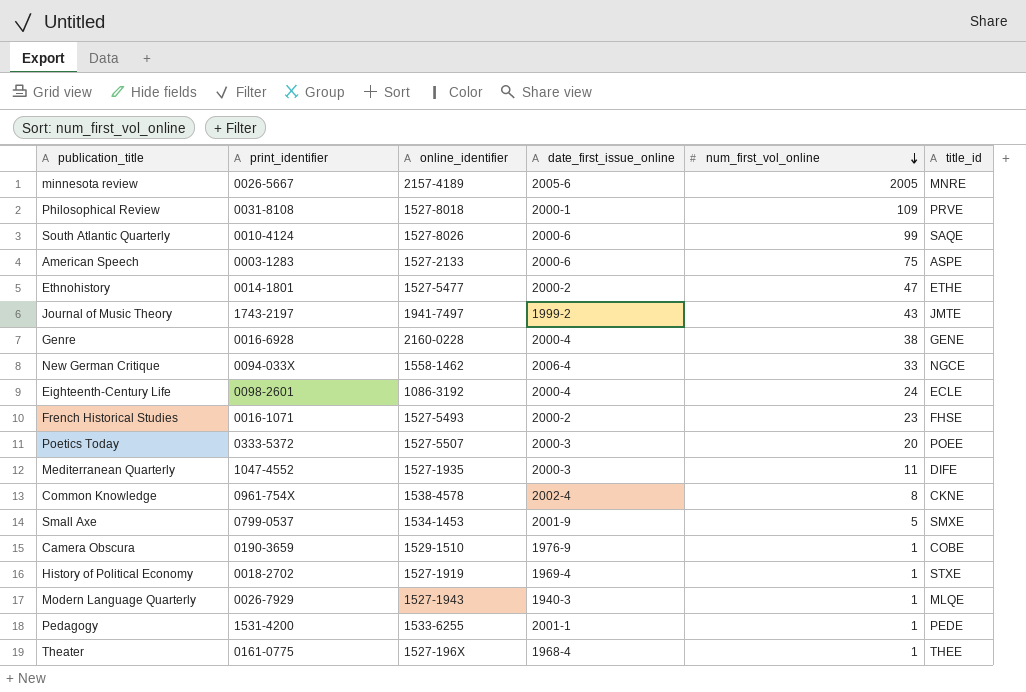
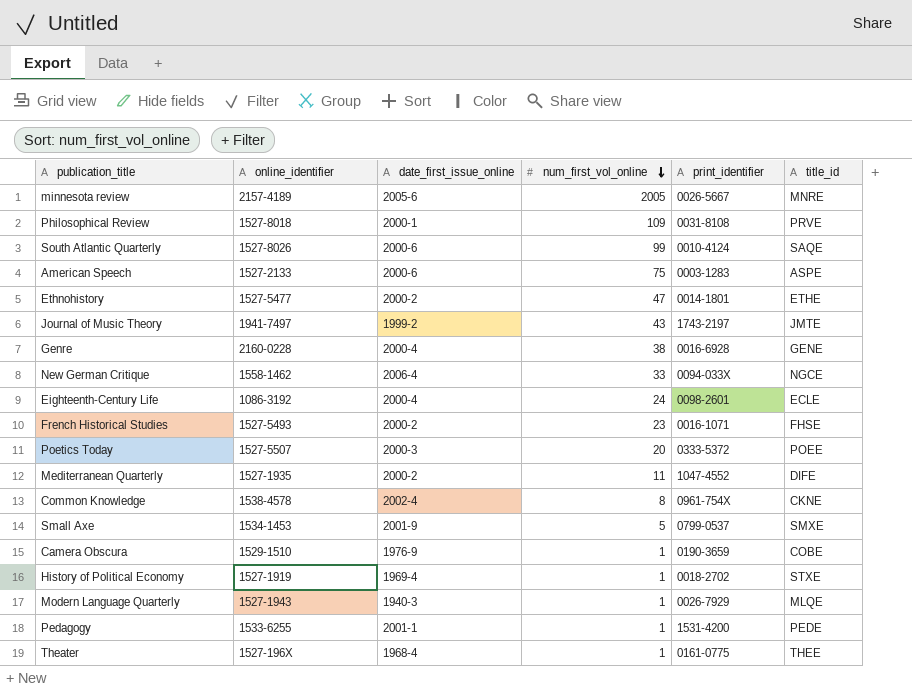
column print_identifier | position: 2 -> 5
Mediterranean Quarterly | date_first_issue_online: 2000-3 -> 2000-2

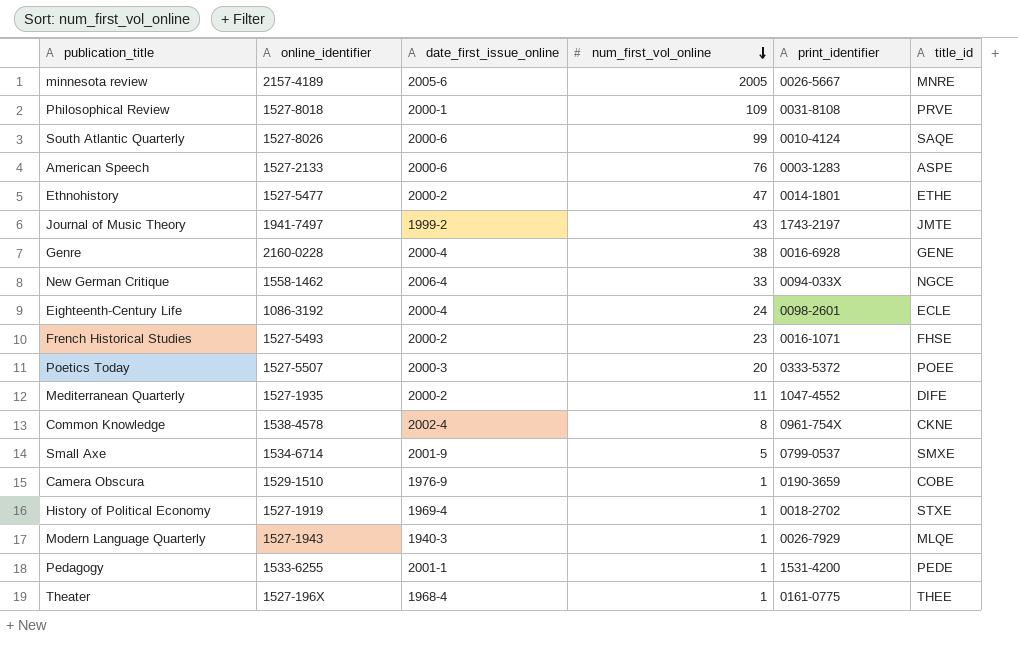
American Speech | num_first_vol_online: 75 -> 76
Small Axe | online_identifier: 1534-1453 -> 1534-6714

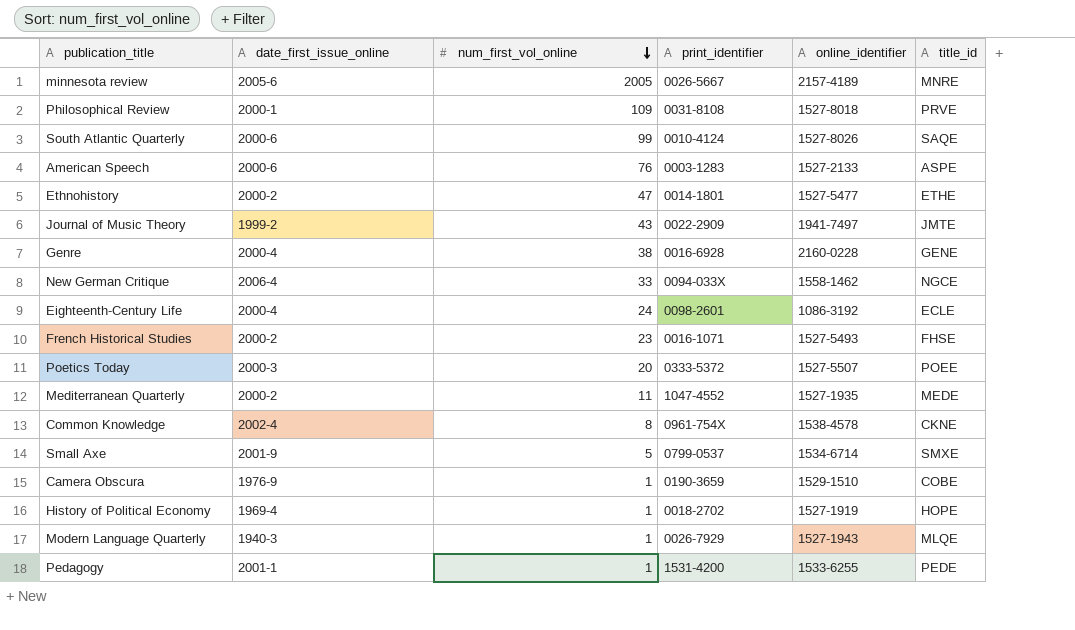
column online_identifier | position: 2 -> 5
row Theater: 1527-196X | 1968-4 | 1 | 0161-0775 | THEE -> none
Journal of Music Theory | print_identifier: 1743-2197 -> 0022-2909
Mediterranean Quarterly | title_id: DIFE -> MEDE
History of Political Economy | title_id: STXE -> HOPE

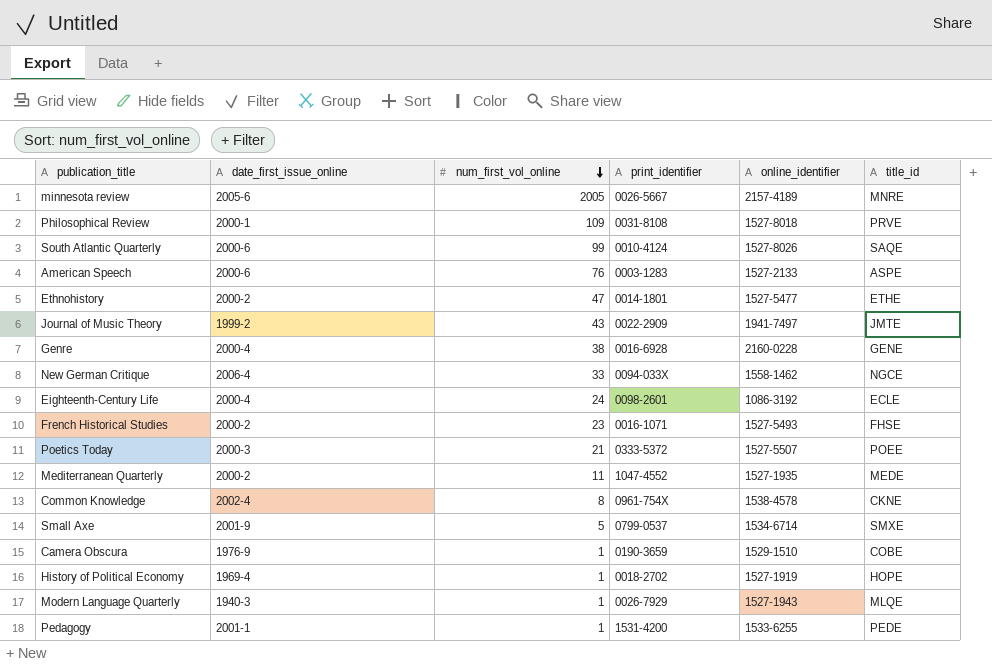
Poetics Today | num_first_vol_online: 20 -> 21

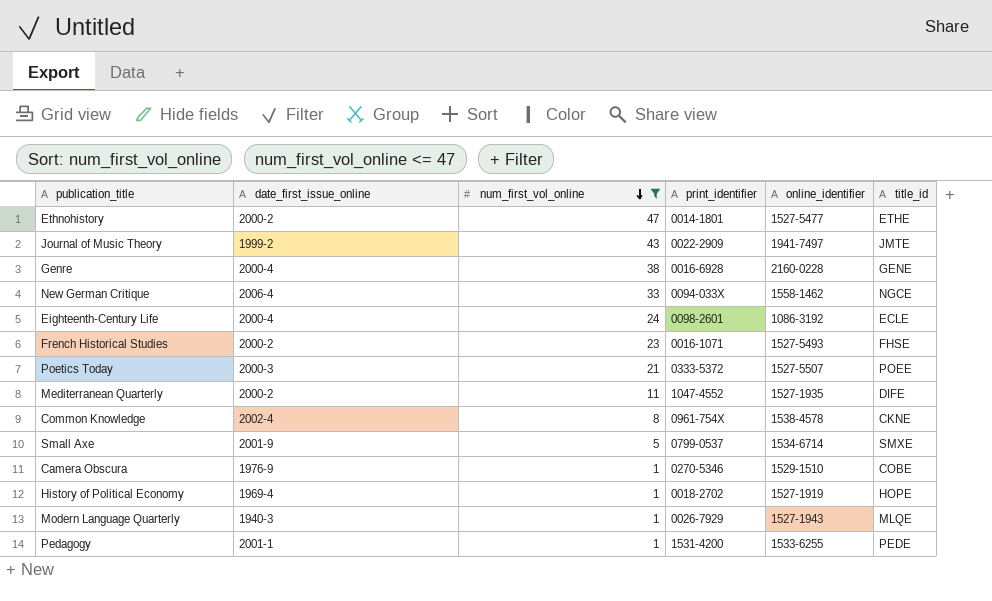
filter: none -> num_first_vol_online <= 47
Mediterranean Quarterly | title_id: MEDE -> DIFE
Camera Obscura | print_identifier: 0190-3659 -> 0270-5346

